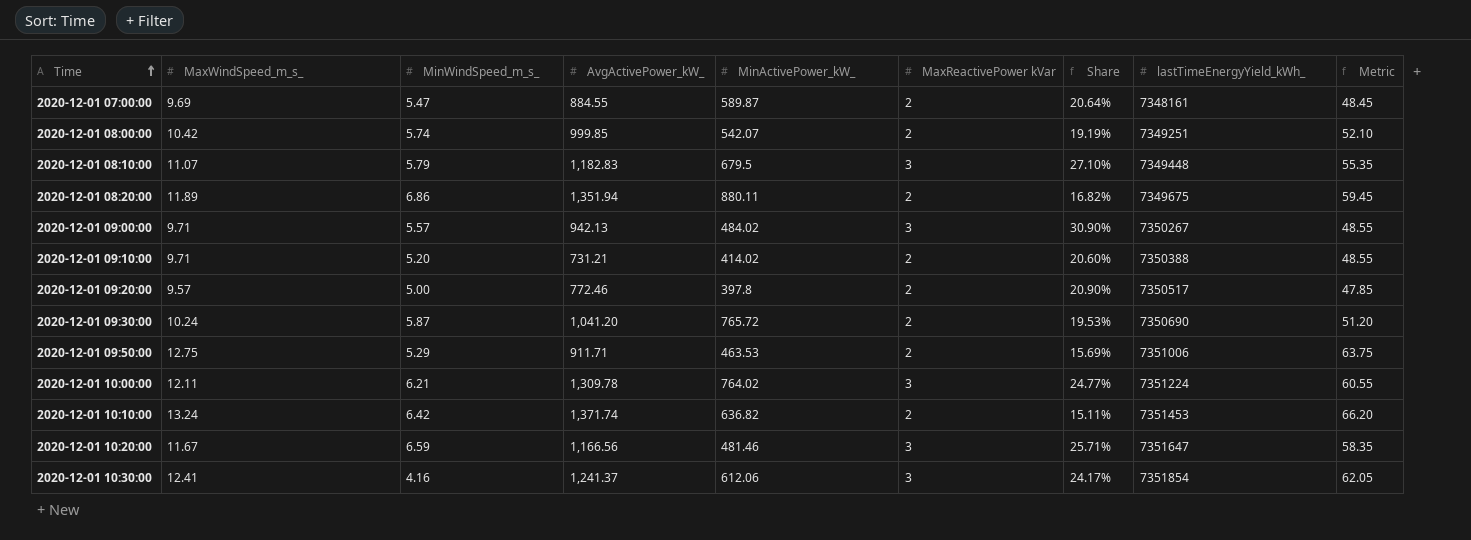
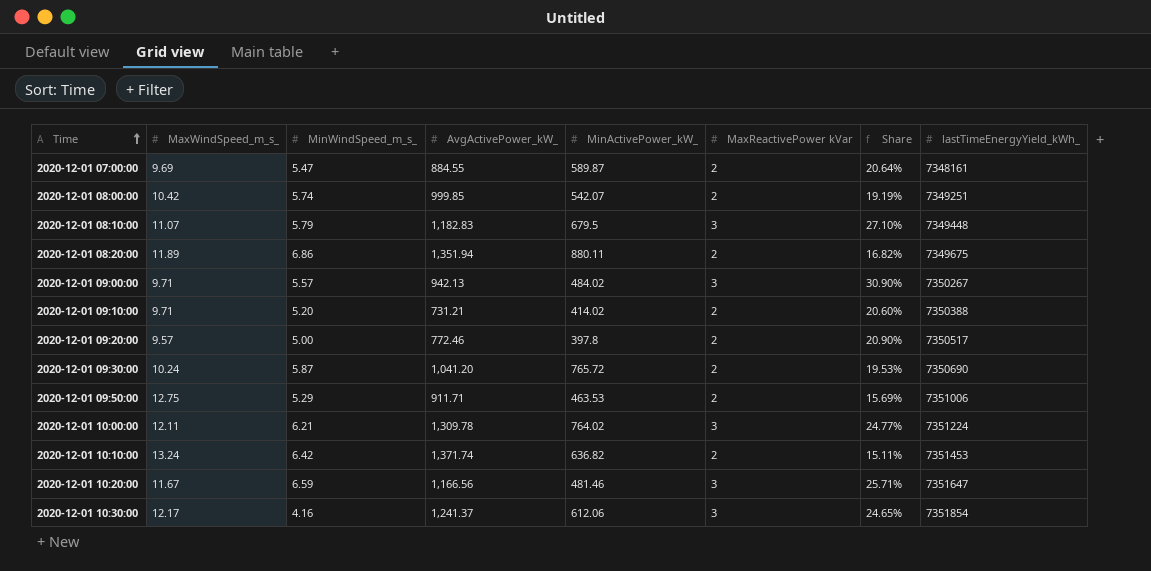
column Metric | formula: [MaxWindSpeed_m_s_] * 5 -> none
2020-12-01 10:30:00 | MaxWindSpeed_m_s_: 12.41 -> 12.17
2020-12-01 10:30:00 | Share: 24.17% -> 24.65%

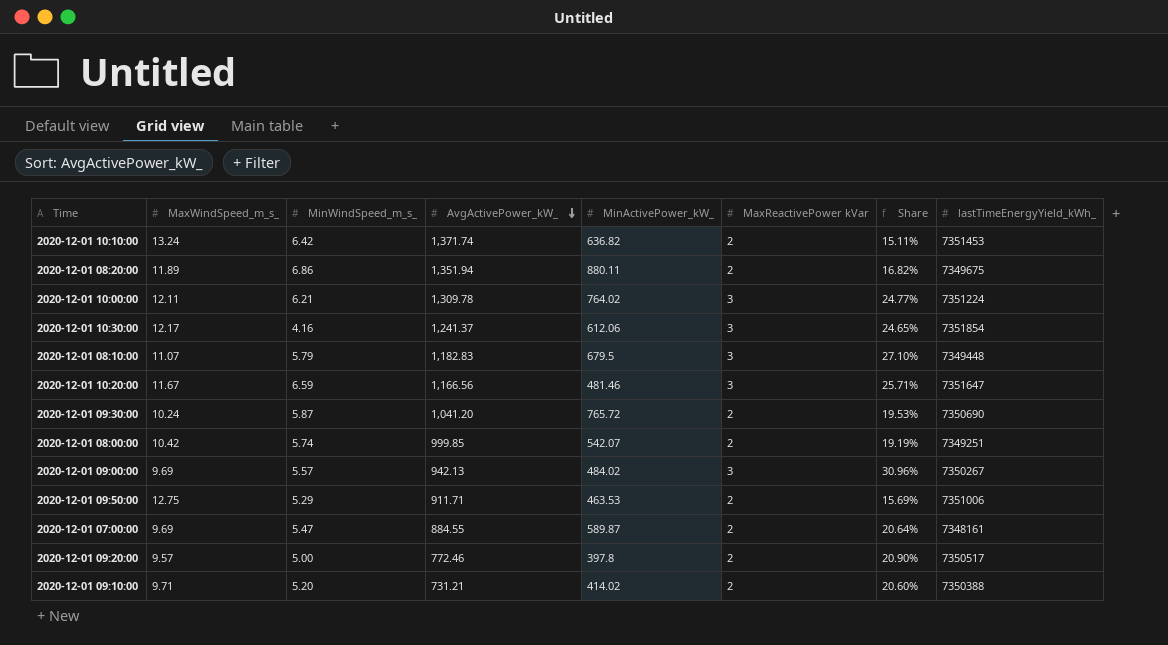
row order: Time ascending -> AvgActivePower_kW_ descending
2020-12-01 09:00:00 | MaxWindSpeed_m_s_: 9.71 -> 9.69
2020-12-01 09:00:00 | Share: 30.90% -> 30.96%

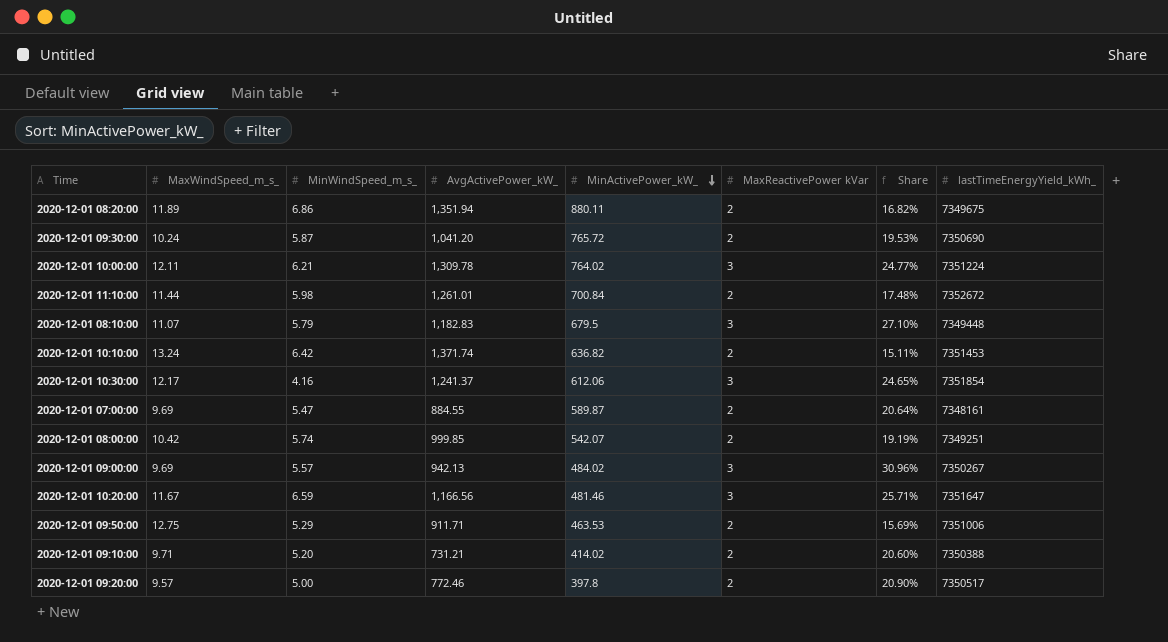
row order: AvgActivePower_kW_ descending -> MinActivePower_kW_ descending
row 2020-12-01 11:10:00: none -> 11.44 | 5.98 | 1,261.01 | 700.84 | 2 | 17.48% | 7352672

